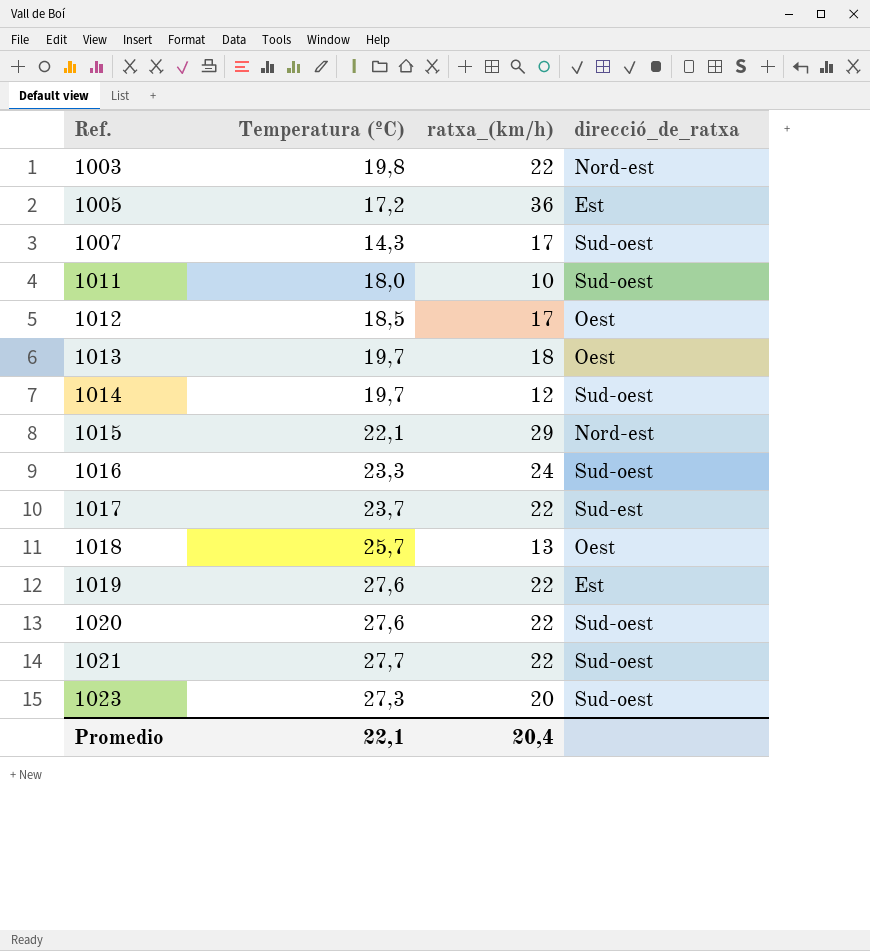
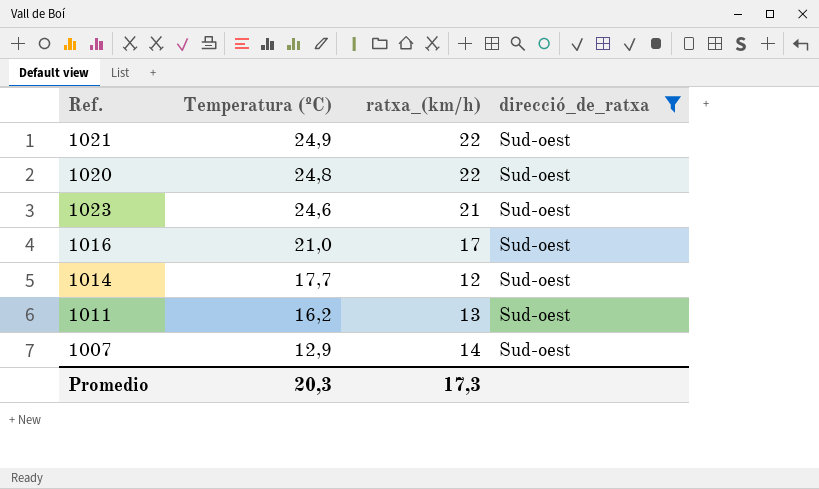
filter: none -> direcció_de_ratxa = Sud-oest
row order: Ref. ascending -> Temperatura (ºC) descending
1021 | Temperatura (ºC): 27,7 -> 24,9
1020 | Temperatura (ºC): 27,6 -> 24,8
1023 | Temperatura (ºC): 27,3 -> 24,6
1023 | ratxa_(km/h): 20 -> 21
1016 | Temperatura (ºC): 23,3 -> 21,0
1016 | ratxa_(km/h): 24 -> 17
1014 | Temperatura (ºC): 19,7 -> 17,7
1011 | Temperatura (ºC): 18,0 -> 16,2
1011 | ratxa_(km/h): 10 -> 13
1007 | Temperatura (ºC): 14,3 -> 12,9
1007 | ratxa_(km/h): 17 -> 14
Promedio | Temperatura (ºC): 22,1 -> 20,3
Promedio | ratxa_(km/h): 20,4 -> 17,3

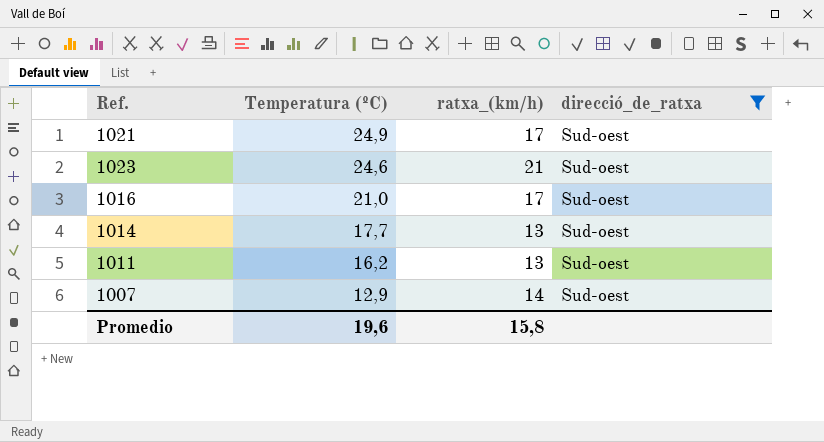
row 1020: 24,8 | 22 | Sud-oest -> none
1021 | ratxa_(km/h): 22 -> 17
1014 | ratxa_(km/h): 12 -> 13
Promedio | Temperatura (ºC): 20,3 -> 19,6
Promedio | ratxa_(km/h): 17,3 -> 15,8

